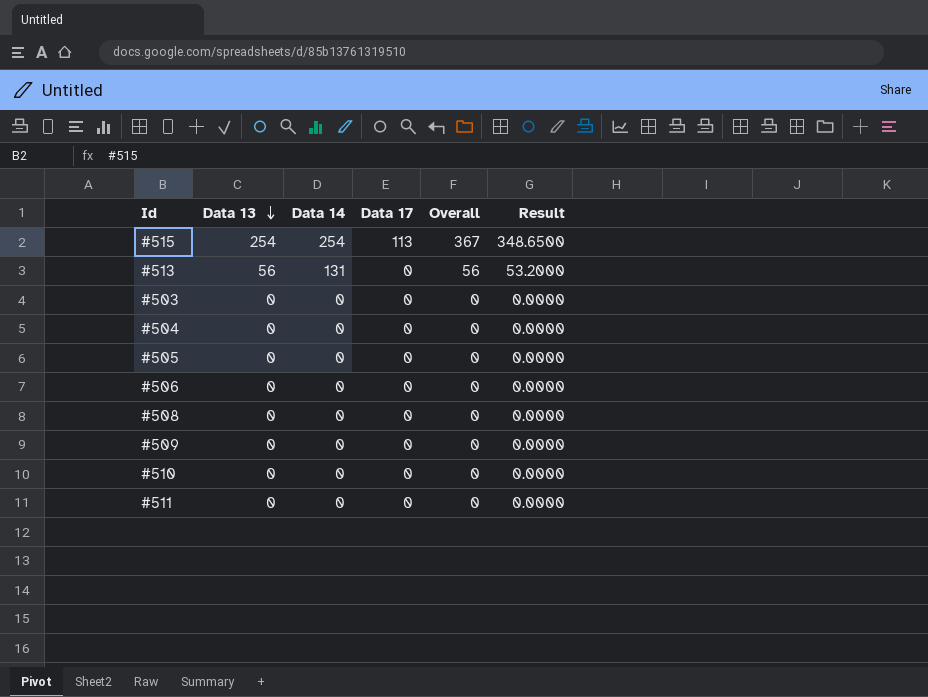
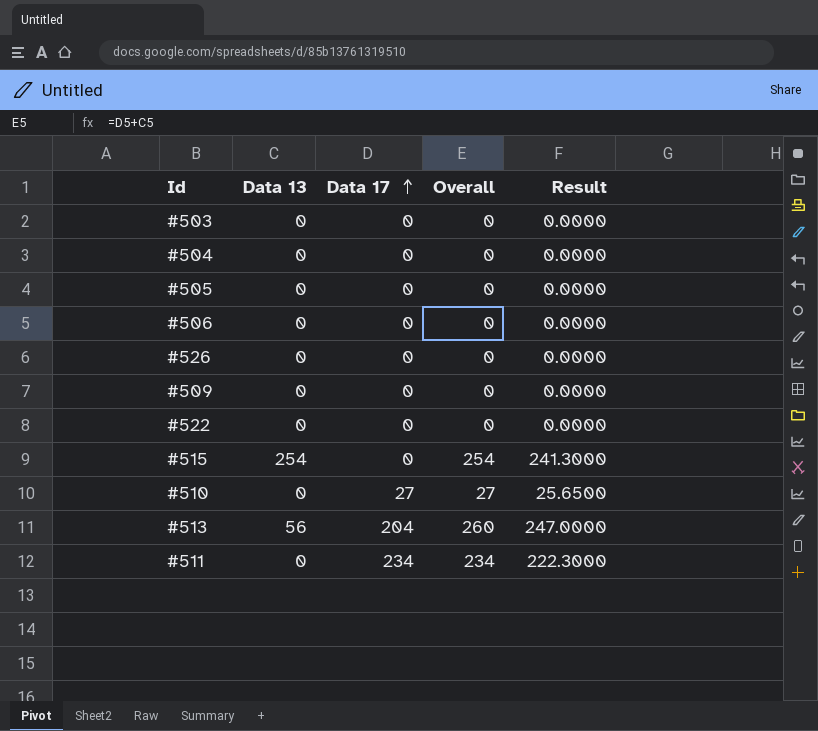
row order: Data 13 descending -> Data 17 ascending
column Data 14 | position: 3 -> none
row #508: 0 | 0 | 0 | 0 | 0.0000 -> none
row #526: none -> 0 | 0 | 0 | 0.0000
row #522: none -> 0 | 0 | 0 | 0.0000
#515 | Data 17: 113 -> 0
#515 | Overall: 367 -> 254
#515 | Result: 348.6500 -> 241.3000
#510 | Data 17: 0 -> 27
#510 | Overall: 0 -> 27
#510 | Result: 0.0000 -> 25.6500
#513 | Data 17: 0 -> 204
#513 | Overall: 56 -> 260
#513 | Result: 53.2000 -> 247.0000
#511 | Data 17: 0 -> 234
#511 | Overall: 0 -> 234
#511 | Result: 0.0000 -> 222.3000

